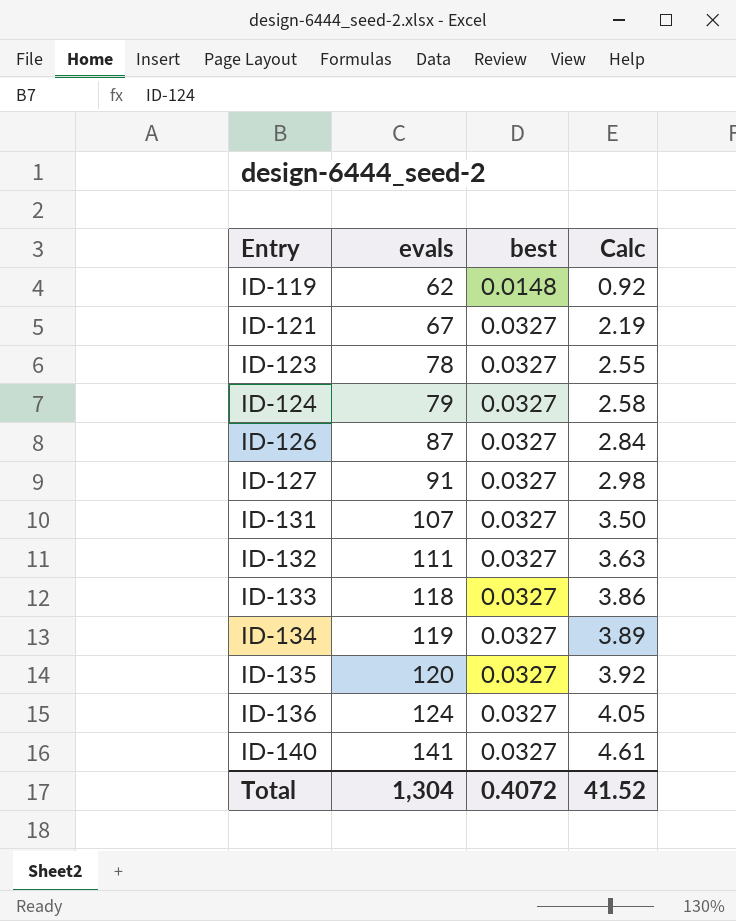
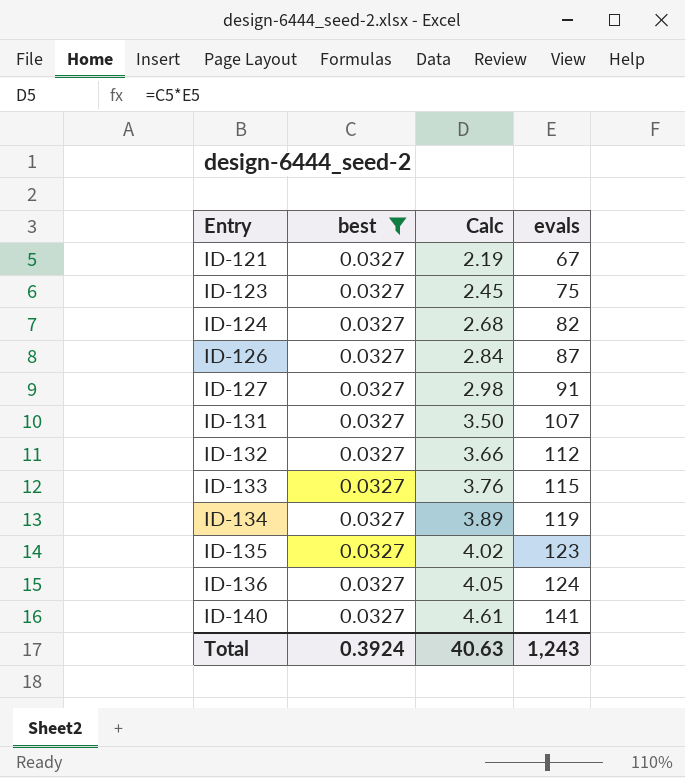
filter: none -> best = 0.0327
column evals | position: 2 -> 4
ID-123 | Calc: 2.55 -> 2.45
ID-123 | evals: 78 -> 75
ID-124 | Calc: 2.58 -> 2.68
ID-124 | evals: 79 -> 82
ID-132 | Calc: 3.63 -> 3.66
ID-132 | evals: 111 -> 112
ID-133 | Calc: 3.86 -> 3.76
ID-133 | evals: 118 -> 115
ID-135 | Calc: 3.92 -> 4.02
ID-135 | evals: 120 -> 123
Total | best: 0.4072 -> 0.3924
Total | Calc: 41.52 -> 40.63
Total | evals: 1,304 -> 1,243

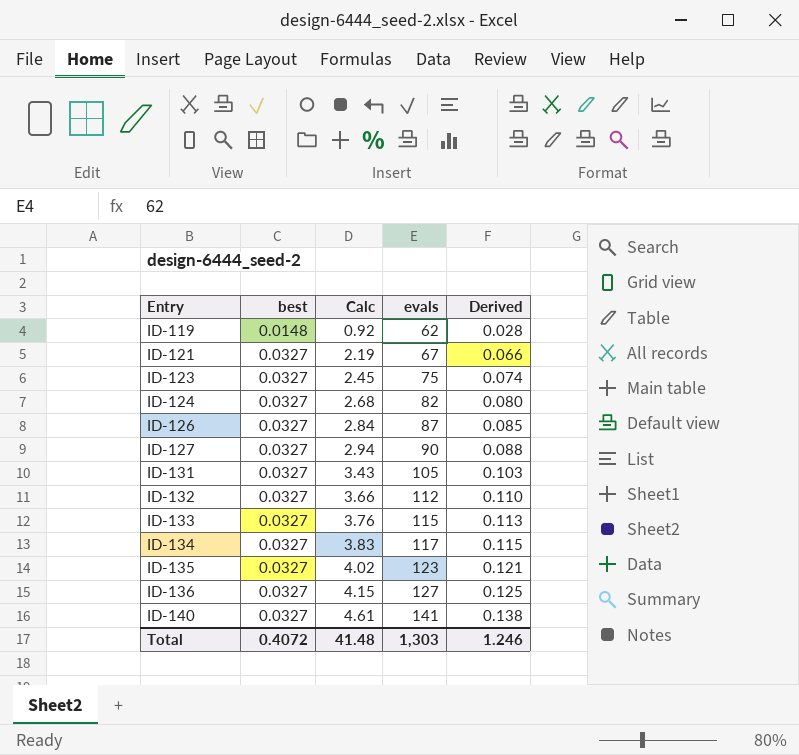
filter: best = 0.0327 -> none
column Derived | formula: none -> [Calc] * 0.03
ID-127 | Calc: 2.98 -> 2.94
ID-127 | evals: 91 -> 90
ID-131 | Calc: 3.50 -> 3.43
ID-131 | evals: 107 -> 105
ID-134 | Calc: 3.89 -> 3.83
ID-134 | evals: 119 -> 117
ID-136 | Calc: 4.05 -> 4.15
ID-136 | evals: 124 -> 127
Total | best: 0.3924 -> 0.4072
Total | Calc: 40.63 -> 41.48
Total | evals: 1,243 -> 1,303

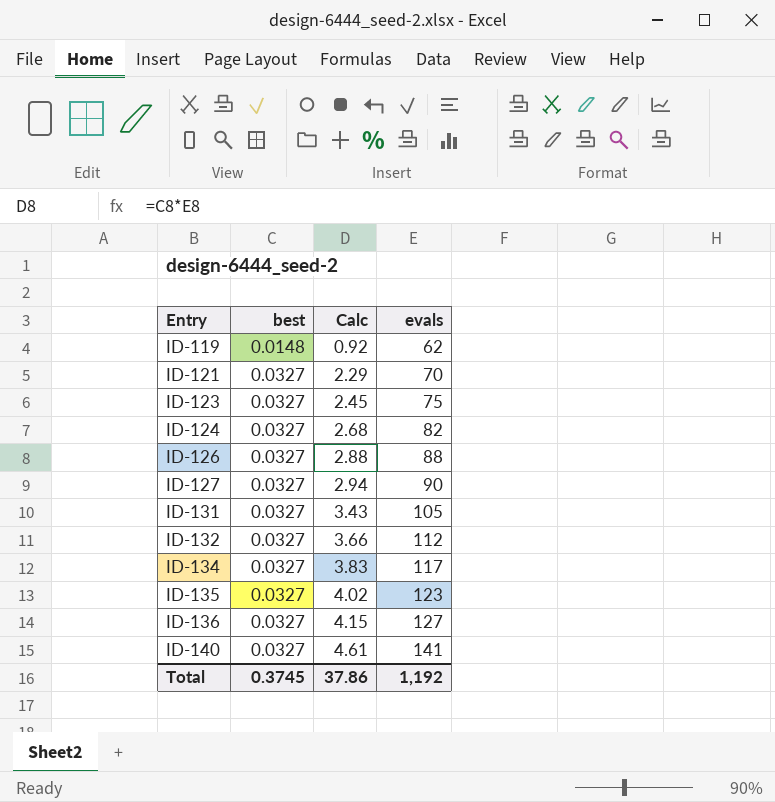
column Derived | formula: [Calc] * 0.03 -> none
row ID-133: 0.0327 | 3.76 | 115 | 0.113 -> none
ID-121 | Calc: 2.19 -> 2.29
ID-121 | evals: 67 -> 70
ID-126 | Calc: 2.84 -> 2.88
ID-126 | evals: 87 -> 88
Total | best: 0.4072 -> 0.3745
Total | Calc: 41.48 -> 37.86
Total | evals: 1,303 -> 1,192

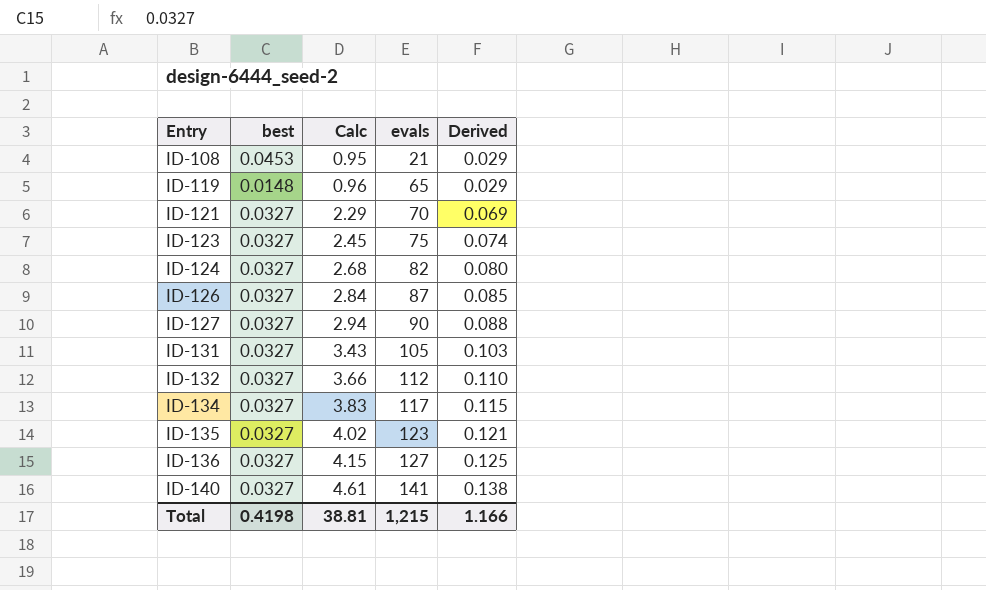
column Derived | formula: none -> [Calc] * 0.03
row ID-108: none -> 0.0453 | 0.95 | 21 | 0.029
ID-119 | Calc: 0.92 -> 0.96
ID-119 | evals: 62 -> 65
ID-126 | Calc: 2.88 -> 2.84
ID-126 | evals: 88 -> 87
Total | best: 0.3745 -> 0.4198
Total | Calc: 37.86 -> 38.81
Total | evals: 1,192 -> 1,215

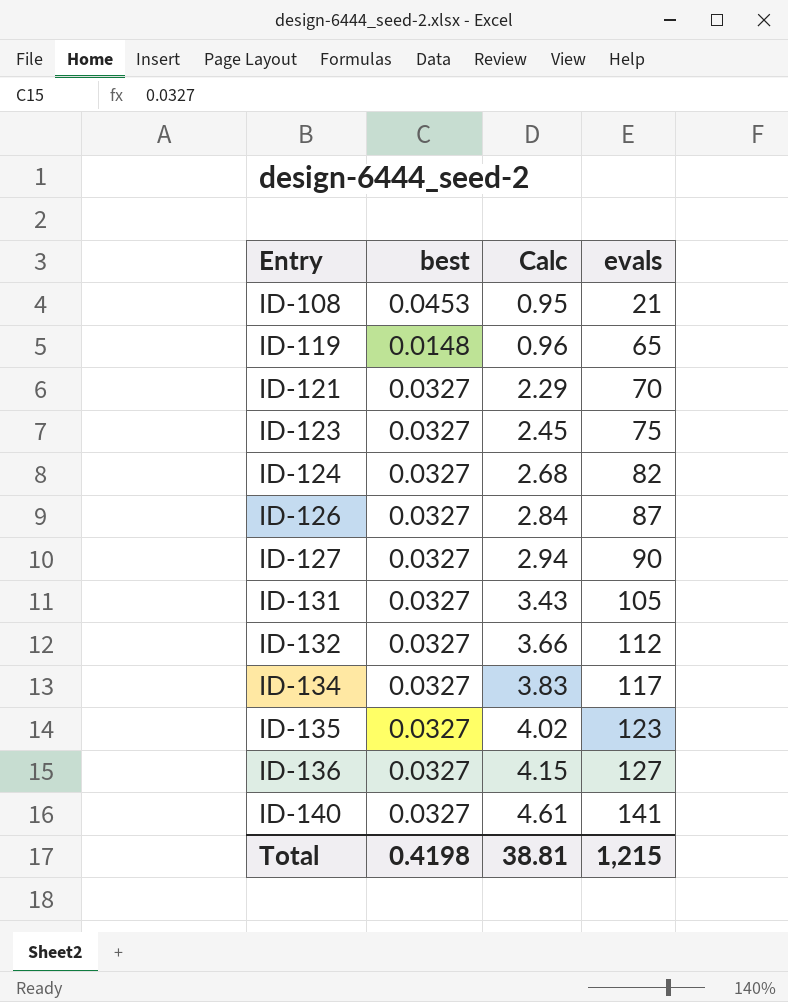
column Derived | formula: [Calc] * 0.03 -> none

